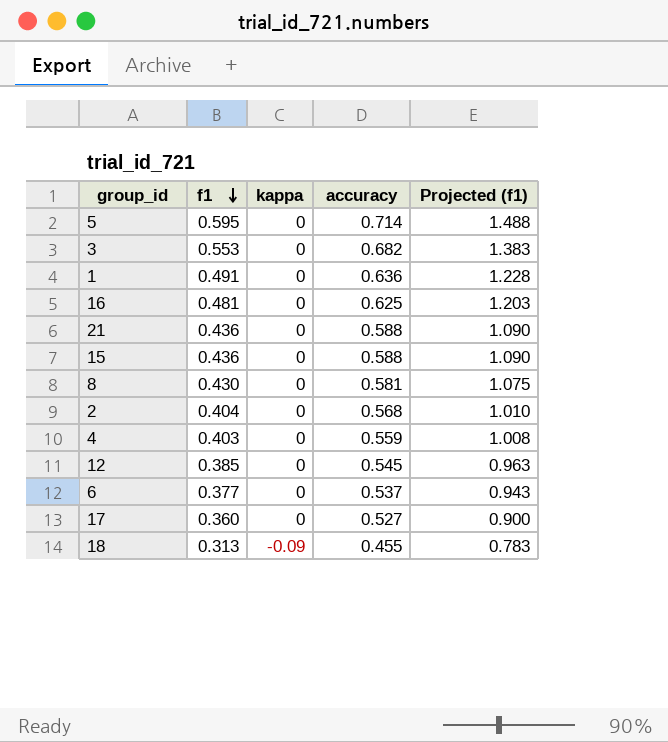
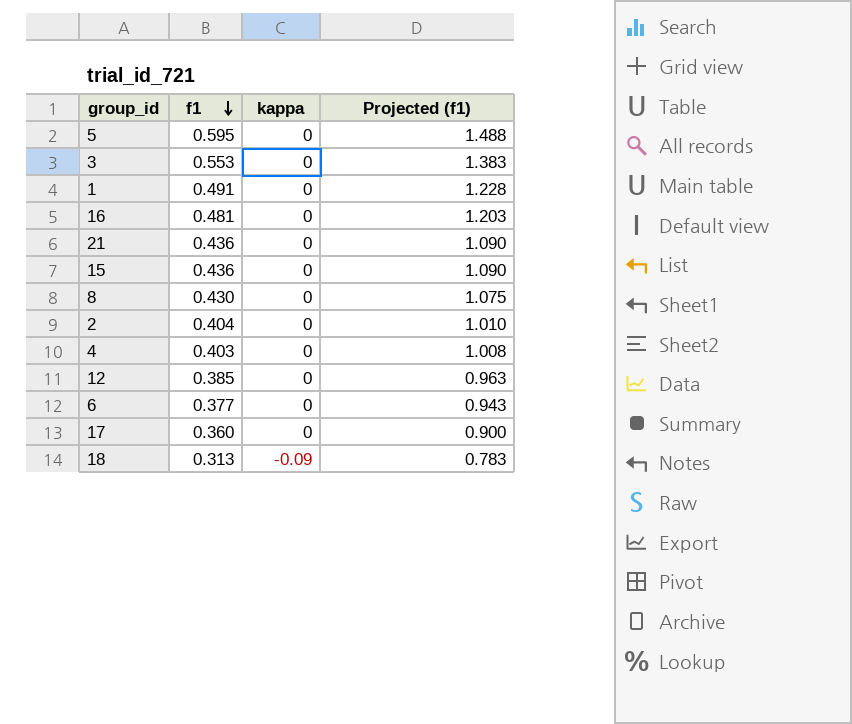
column accuracy | position: 4 -> none

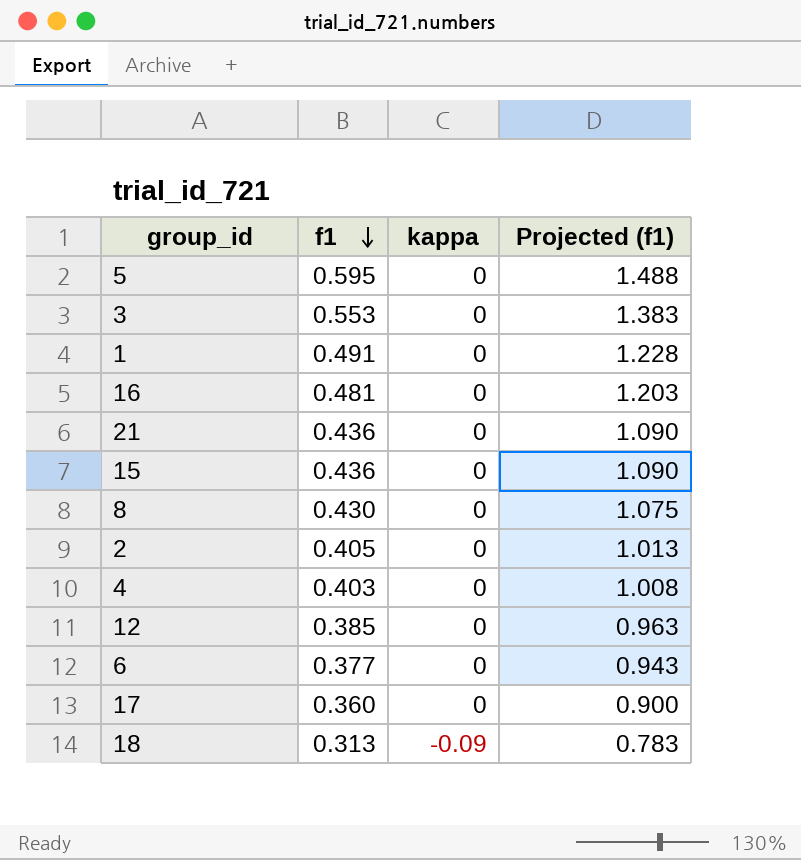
2 | f1: 0.404 -> 0.405
2 | Projected (f1): 1.010 -> 1.013

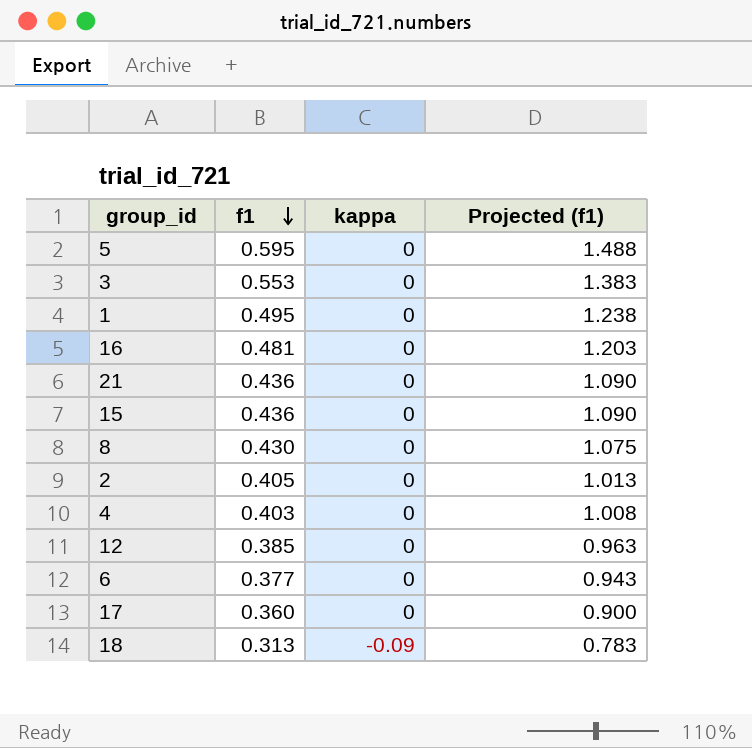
1 | f1: 0.491 -> 0.495
1 | Projected (f1): 1.228 -> 1.238

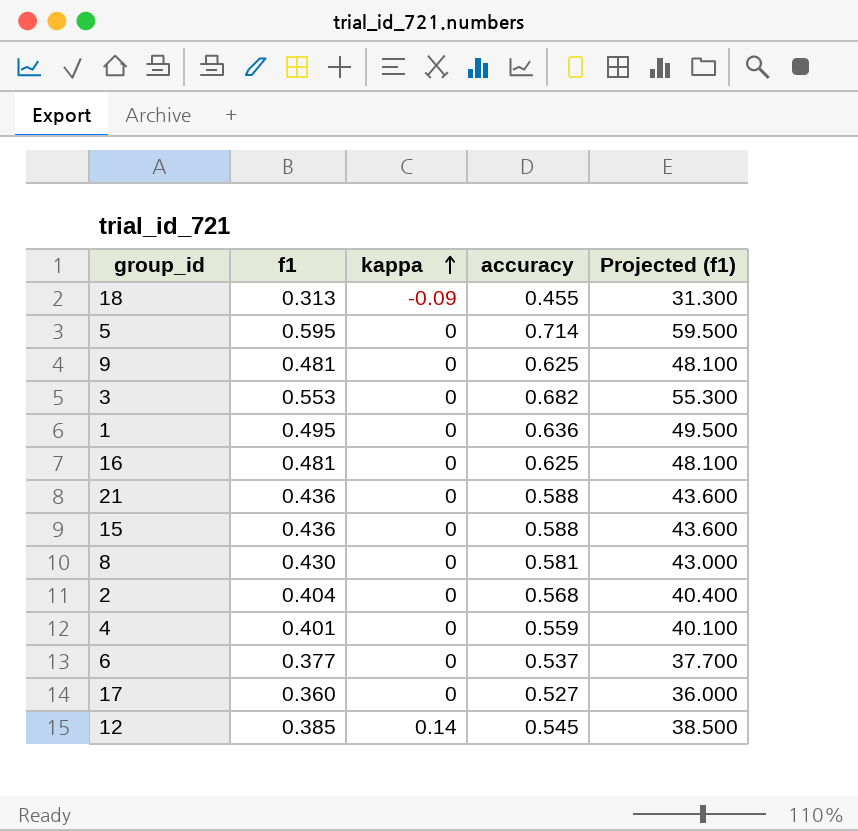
row order: f1 descending -> kappa ascending
column accuracy | position: none -> 4
column Projected (f1) | formula: [f1] * 2.5 -> [f1] * 100
row 9: none -> 0.481 | 0 | 0.625 | 48.100
2 | f1: 0.405 -> 0.404
4 | f1: 0.403 -> 0.401
12 | kappa: 0 -> 0.14

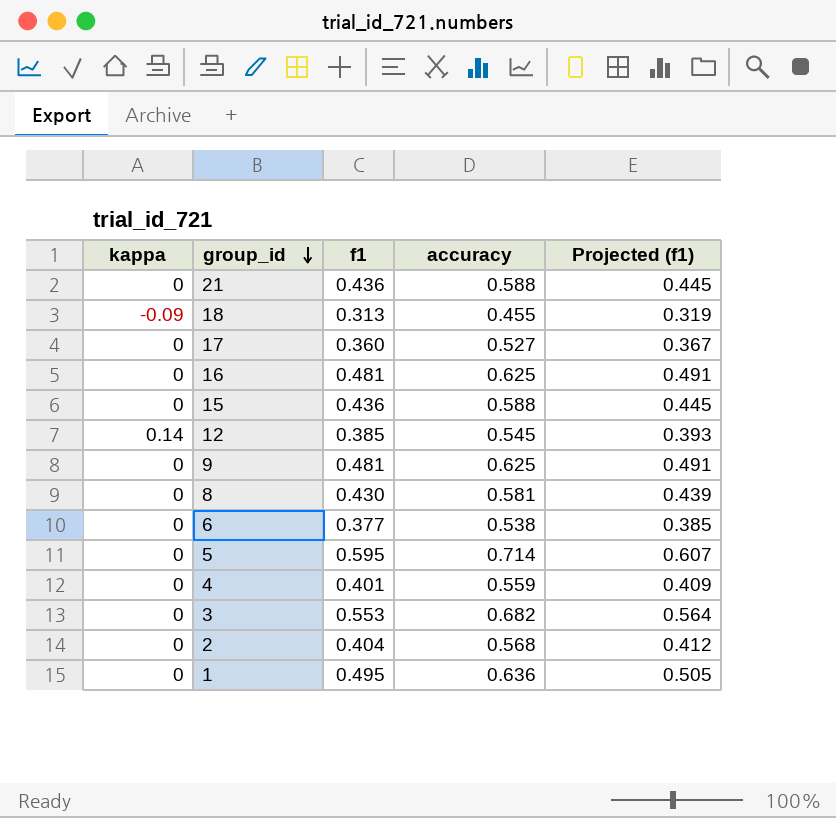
row order: kappa ascending -> group_id descending
column kappa | position: 3 -> 1
column Projected (f1) | formula: [f1] * 100 -> [f1] * 1.02
6 | accuracy: 0.537 -> 0.538

